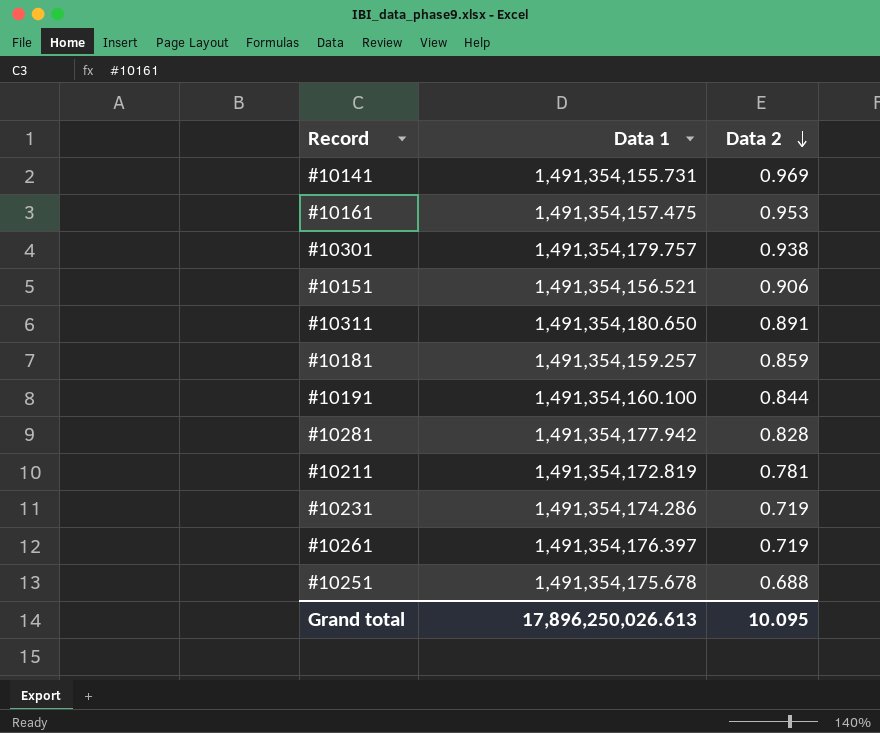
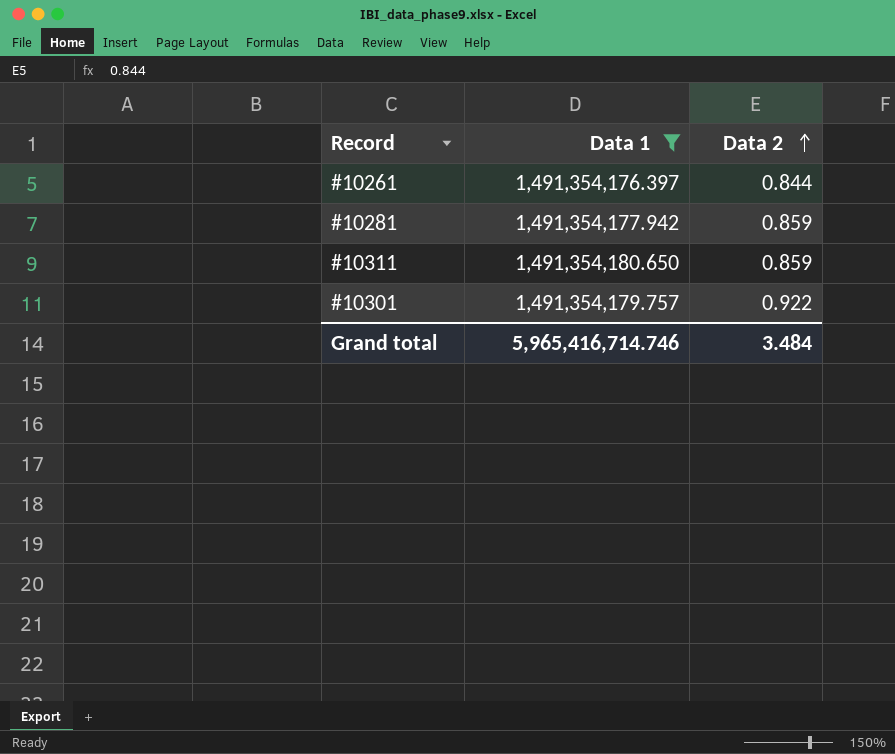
filter: none -> Data 1 >= 1,491,354,176.397
row order: Data 2 descending -> Data 2 ascending
#10261 | Data 2: 0.719 -> 0.844
#10281 | Data 2: 0.828 -> 0.859
#10311 | Data 2: 0.891 -> 0.859
#10301 | Data 2: 0.938 -> 0.922
Grand total | Data 1: 17,896,250,026.613 -> 5,965,416,714.746
Grand total | Data 2: 10.095 -> 3.484

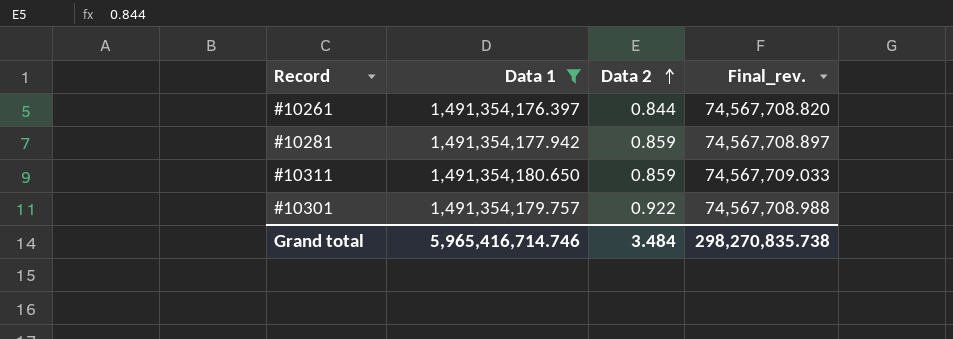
column Final_rev. | formula: none -> [Data 1] * 0.05

